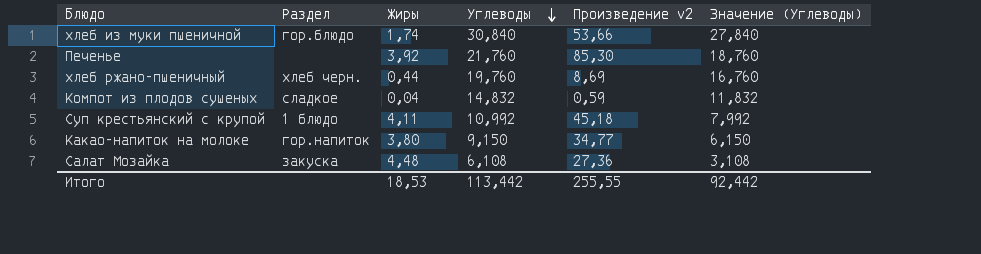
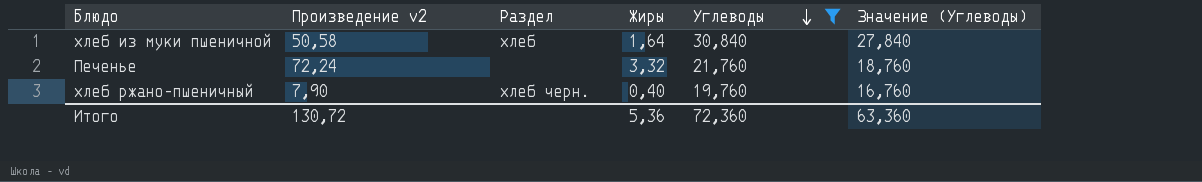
filter: none -> Углеводы >= 19,760
column Произведение v2 | position: 5 -> 2
хлеб из муки пшеничной | Произведение v2: 53,66 -> 50,58
хлеб из муки пшеничной | Раздел: гор.блюдо -> хлеб
хлеб из муки пшеничной | Жиры: 1,74 -> 1,64
Печенье | Произведение v2: 85,30 -> 72,24
Печенье | Жиры: 3,92 -> 3,32
хлеб ржано-пшеничный | Произведение v2: 8,69 -> 7,90
хлеб ржано-пшеничный | Жиры: 0,44 -> 0,40
Итого | Произведение v2: 255,55 -> 130,72
Итого | Жиры: 18,53 -> 5,36
Итого | Углеводы: 113,442 -> 72,360
Итого | Значение (Углеводы): 92,442 -> 63,360

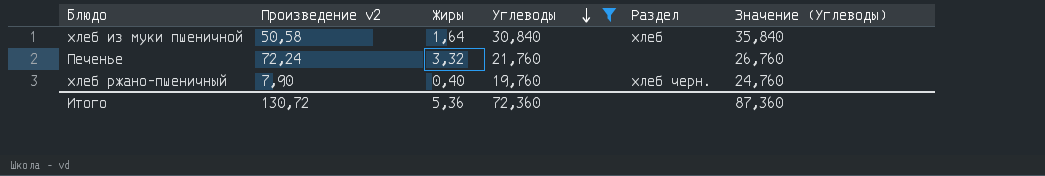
column Раздел | position: 3 -> 5
column Значение (Углеводы) | formula: [Углеводы] - 3 -> [Углеводы] + 5
Итого | Значение (Углеводы): 63,360 -> 87,360

